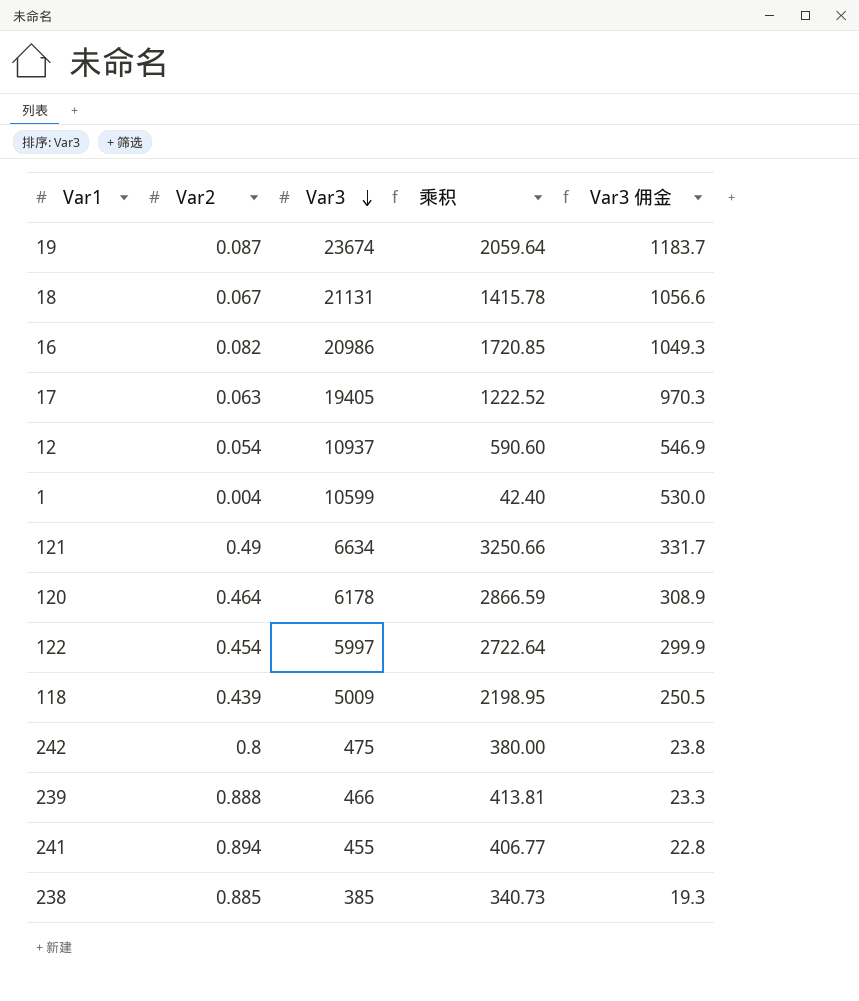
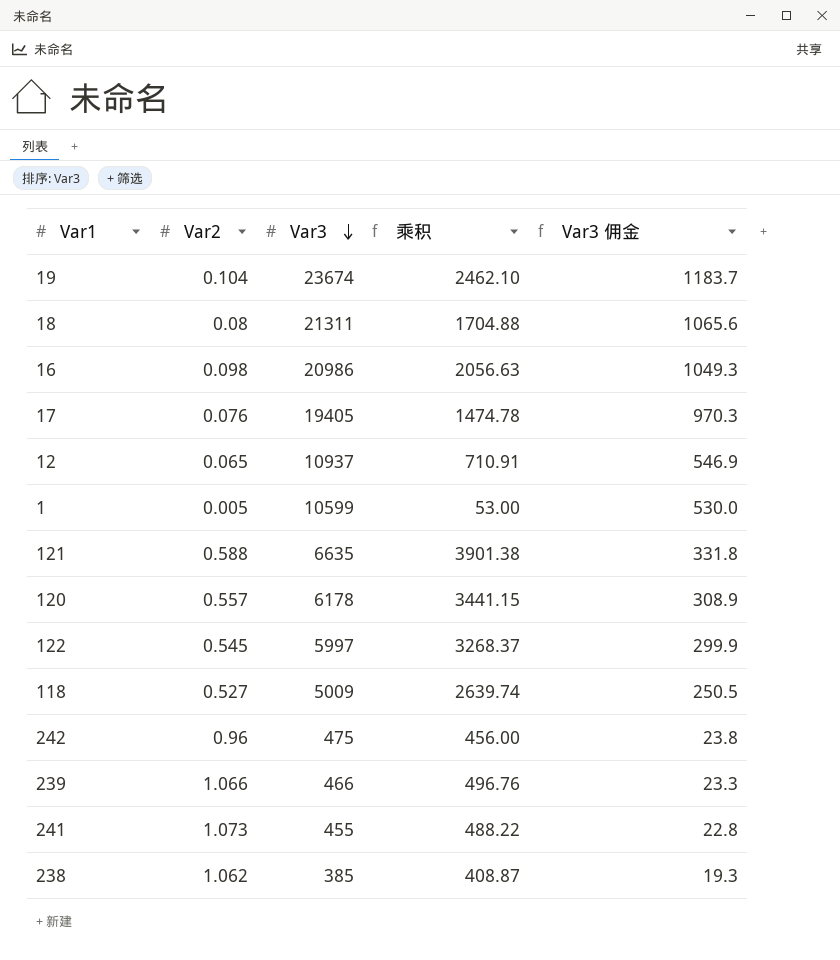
19 | Var2: 0.087 -> 0.104
19 | 乘积: 2059.64 -> 2462.10
18 | Var2: 0.067 -> 0.08
18 | Var3: 21131 -> 21311
18 | 乘积: 1415.78 -> 1704.88
18 | Var3 佣金: 1056.6 -> 1065.6
16 | Var2: 0.082 -> 0.098
16 | 乘积: 1720.85 -> 2056.63
17 | Var2: 0.063 -> 0.076
17 | 乘积: 1222.52 -> 1474.78
12 | Var2: 0.054 -> 0.065
12 | 乘积: 590.60 -> 710.91
1 | Var2: 0.004 -> 0.005
1 | 乘积: 42.40 -> 53.00
121 | Var2: 0.49 -> 0.588
121 | Var3: 6634 -> 6635
121 | 乘积: 3250.66 -> 3901.38
121 | Var3 佣金: 331.7 -> 331.8
120 | Var2: 0.464 -> 0.557
120 | 乘积: 2866.59 -> 3441.15
122 | Var2: 0.454 -> 0.545
122 | 乘积: 2722.64 -> 3268.37
118 | Var2: 0.439 -> 0.527
118 | 乘积: 2198.95 -> 2639.74
242 | Var2: 0.8 -> 0.96
242 | 乘积: 380.00 -> 456.00
239 | Var2: 0.888 -> 1.066
239 | 乘积: 413.81 -> 496.76
241 | Var2: 0.894 -> 1.073
241 | 乘积: 406.77 -> 488.22
238 | Var2: 0.885 -> 1.062
238 | 乘积: 340.73 -> 408.87

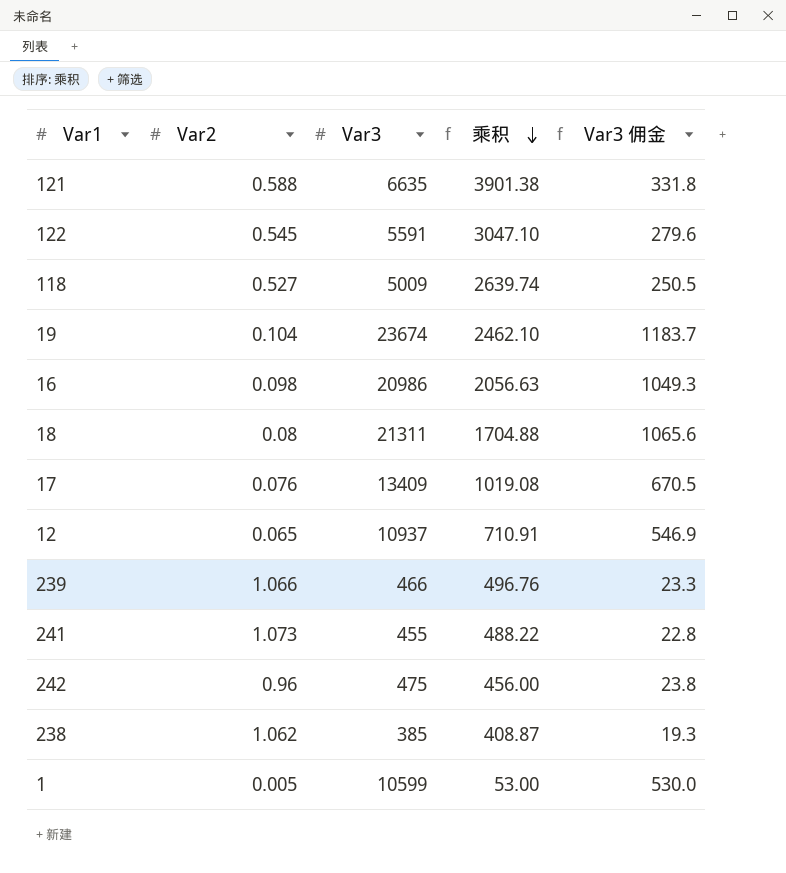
row order: Var3 descending -> 乘积 descending
row 120: 0.557 | 6178 | 3441.15 | 308.9 -> none
122 | Var3: 5997 -> 5591
122 | 乘积: 3268.37 -> 3047.10
122 | Var3 佣金: 299.9 -> 279.6
17 | Var3: 19405 -> 13409
17 | 乘积: 1474.78 -> 1019.08
17 | Var3 佣金: 970.3 -> 670.5

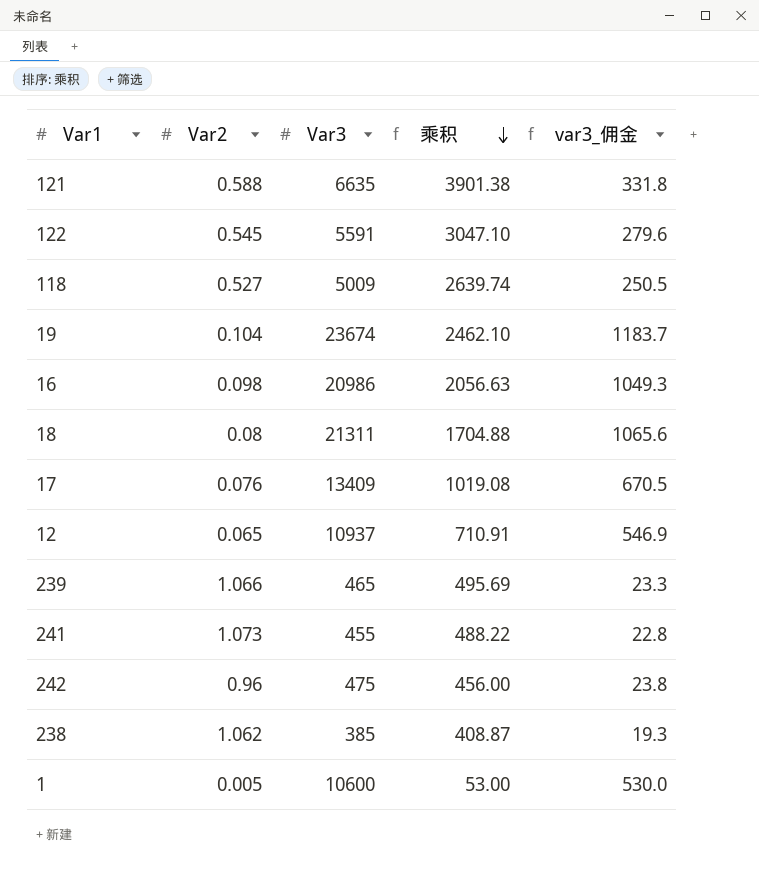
column name: Var3 佣金 -> var3_佣金
239 | Var3: 466 -> 465
239 | 乘积: 496.76 -> 495.69
1 | Var3: 10599 -> 10600

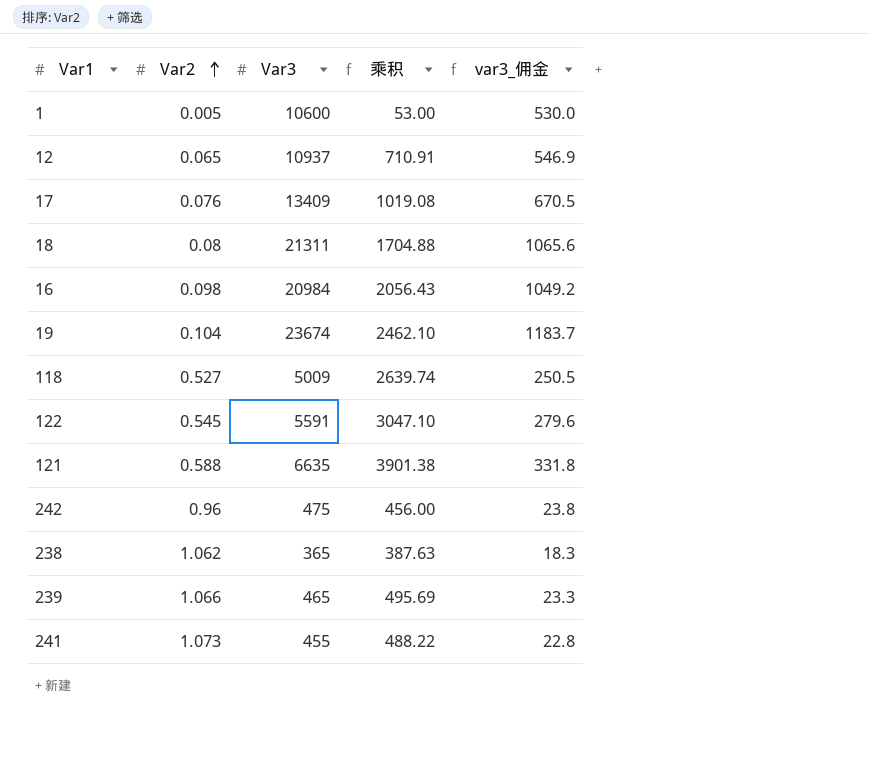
row order: 乘积 descending -> Var2 ascending
16 | Var3: 20986 -> 20984
16 | 乘积: 2056.63 -> 2056.43
16 | var3_佣金: 1049.3 -> 1049.2
238 | Var3: 385 -> 365
238 | 乘积: 408.87 -> 387.63
238 | var3_佣金: 19.3 -> 18.3

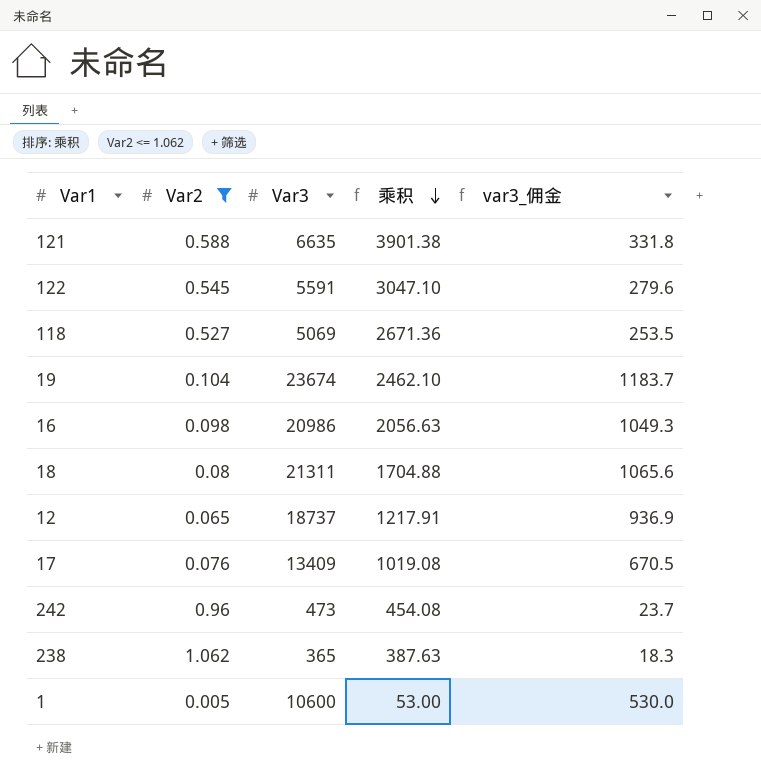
filter: none -> Var2 <= 1.062
row order: Var2 ascending -> 乘积 descending
118 | Var3: 5009 -> 5069
118 | 乘积: 2639.74 -> 2671.36
118 | var3_佣金: 250.5 -> 253.5
16 | Var3: 20984 -> 20986
16 | 乘积: 2056.43 -> 2056.63
16 | var3_佣金: 1049.2 -> 1049.3
12 | Var3: 10937 -> 18737
12 | 乘积: 710.91 -> 1217.91
12 | var3_佣金: 546.9 -> 936.9
242 | Var3: 475 -> 473
242 | 乘积: 456.00 -> 454.08
242 | var3_佣金: 23.8 -> 23.7

